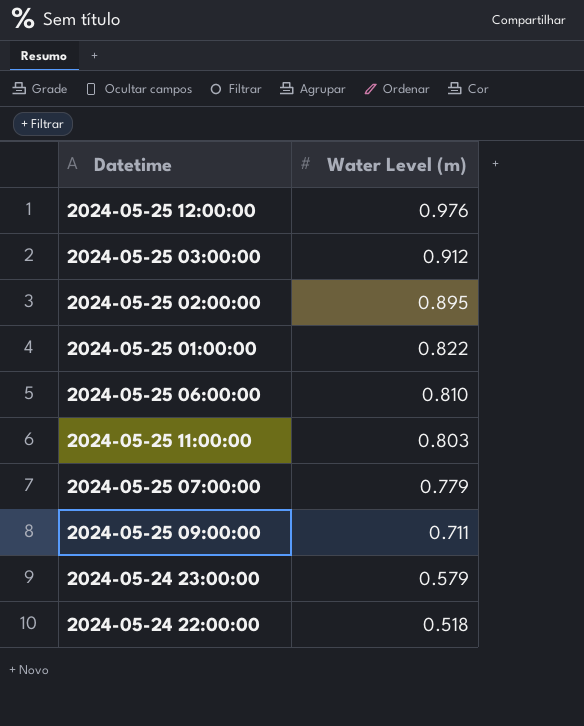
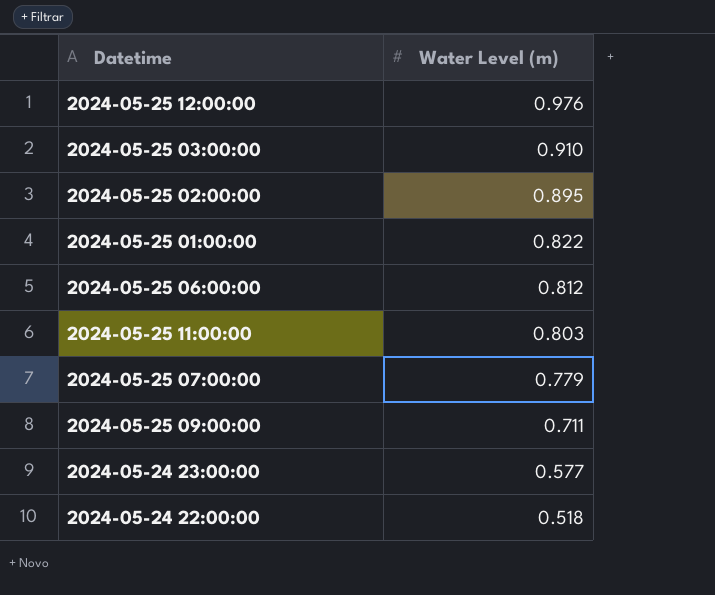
2024-05-25 03:00:00 | Water Level (m): 0.912 -> 0.910
2024-05-25 06:00:00 | Water Level (m): 0.810 -> 0.812
2024-05-24 23:00:00 | Water Level (m): 0.579 -> 0.577

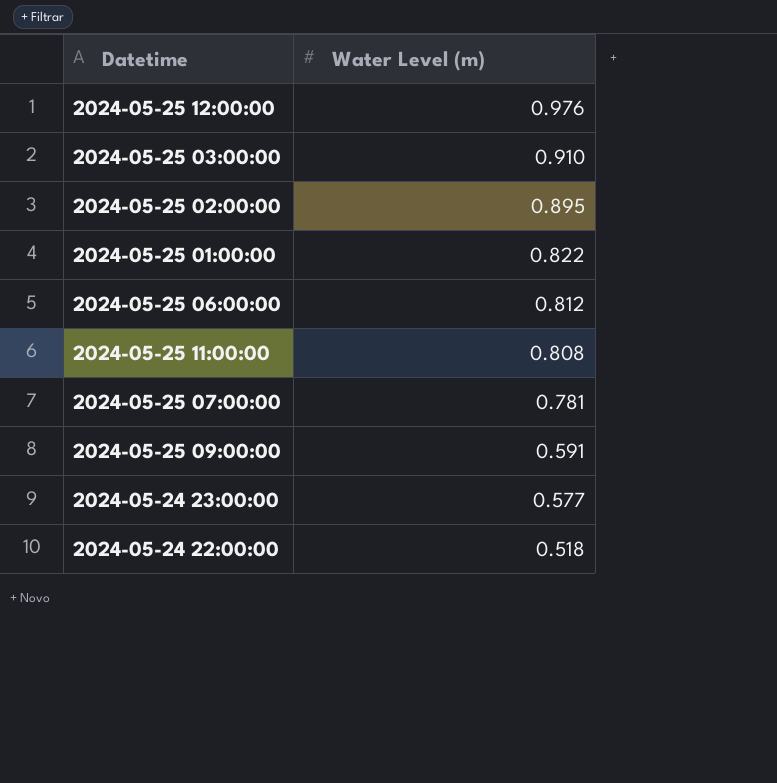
2024-05-25 11:00:00 | Water Level (m): 0.803 -> 0.808
2024-05-25 07:00:00 | Water Level (m): 0.779 -> 0.781
2024-05-25 09:00:00 | Water Level (m): 0.711 -> 0.591

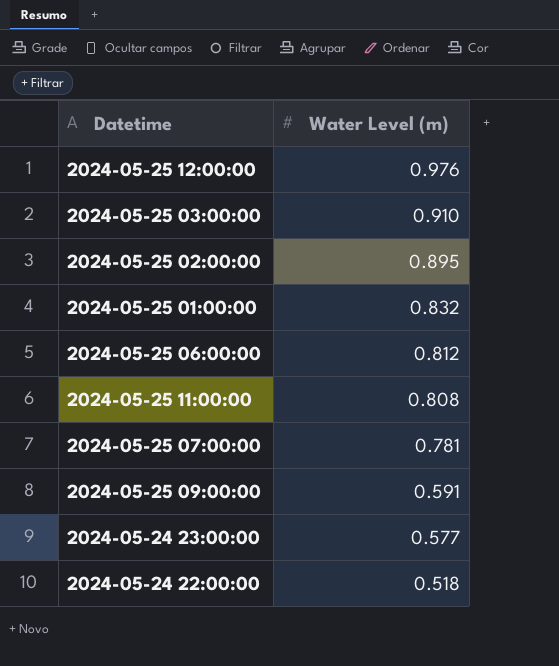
2024-05-25 01:00:00 | Water Level (m): 0.822 -> 0.832

